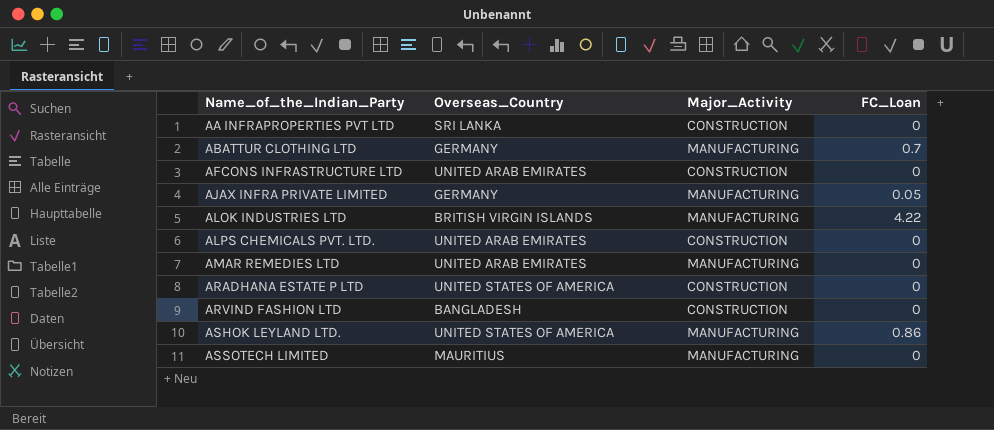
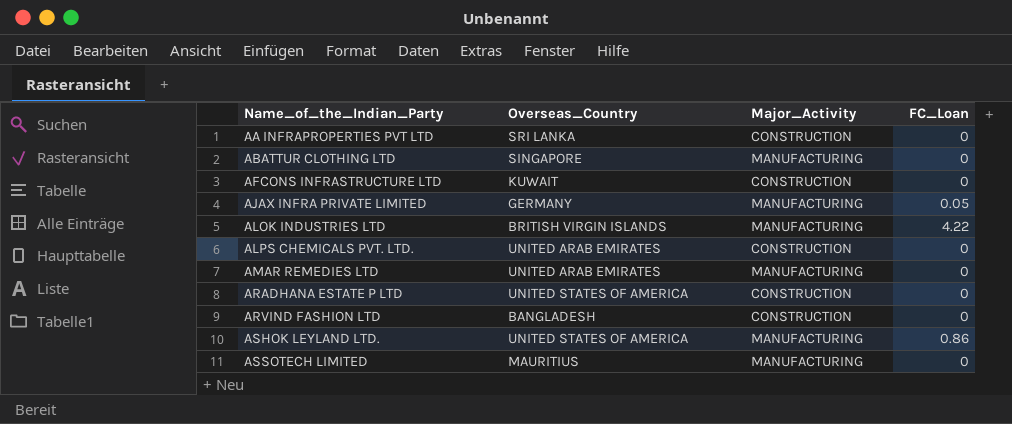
ABATTUR CLOTHING LTD | Overseas_Country: GERMANY -> SINGAPORE
ABATTUR CLOTHING LTD | FC_Loan: 0.7 -> 0
AFCONS INFRASTRUCTURE LTD | Overseas_Country: UNITED ARAB EMIRATES -> KUWAIT

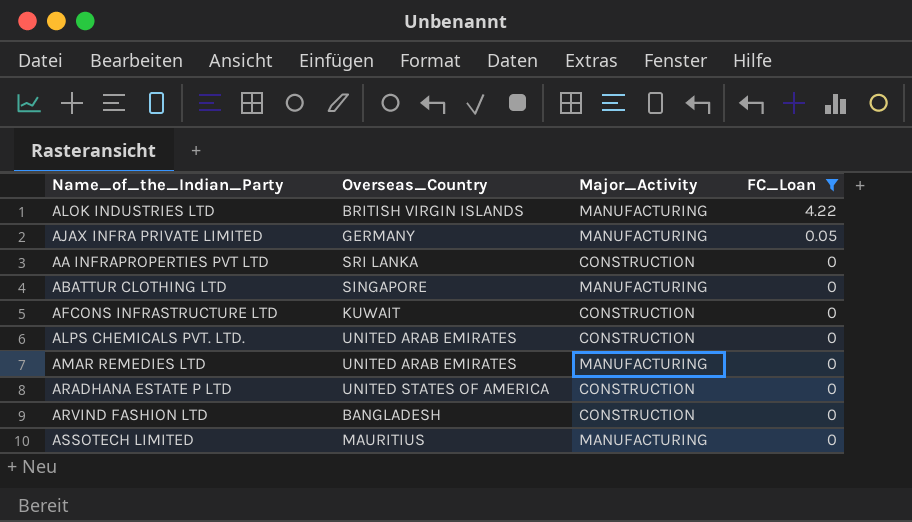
filter: none -> FC_Loan != 0.86
row order: Name_of_the_Indian_Party ascending -> FC_Loan descending

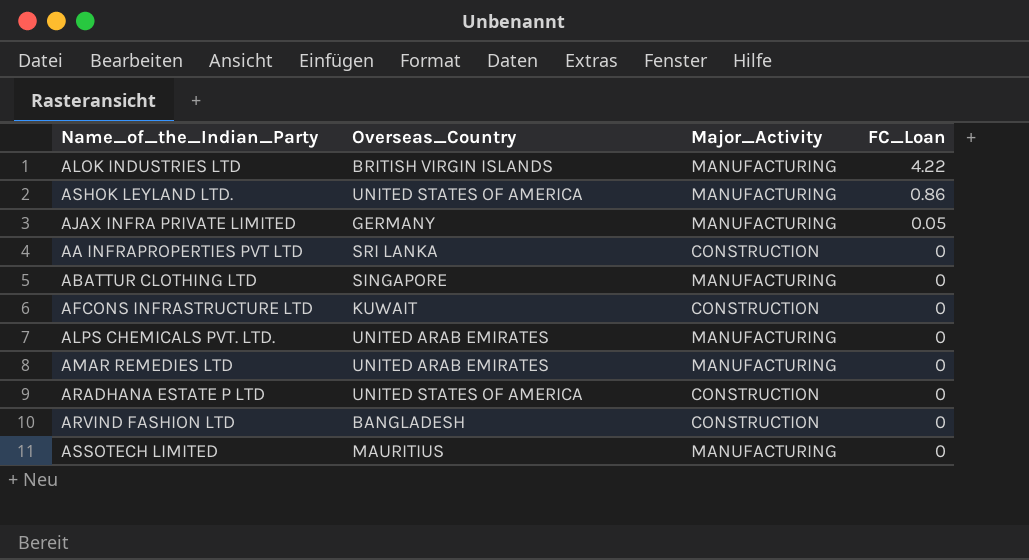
filter: FC_Loan != 0.86 -> none
ALPS CHEMICALS PVT. LTD. | Major_Activity: CONSTRUCTION -> MANUFACTURING

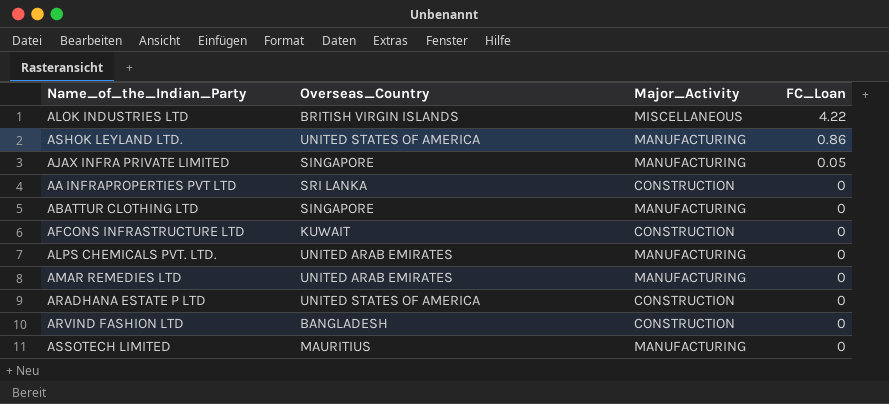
ALOK INDUSTRIES LTD | Major_Activity: MANUFACTURING -> MISCELLANEOUS
AJAX INFRA PRIVATE LIMITED | Overseas_Country: GERMANY -> SINGAPORE

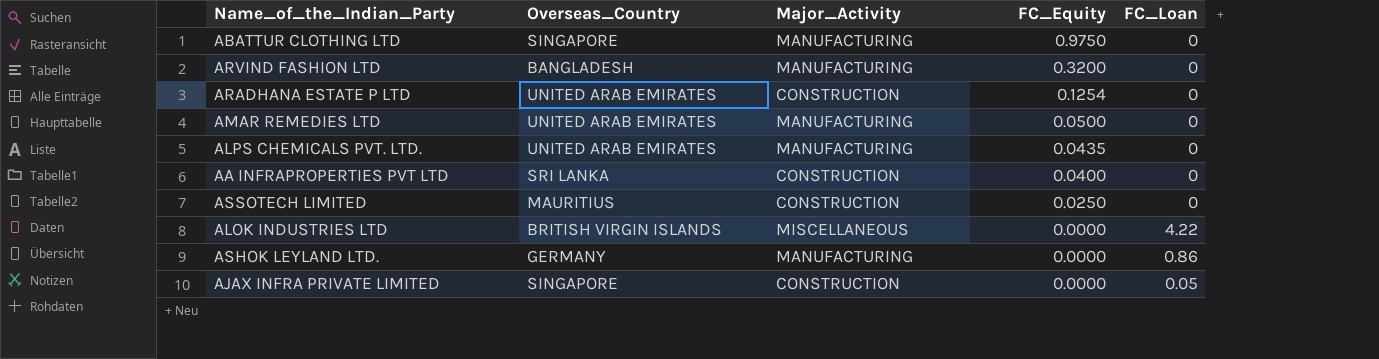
row order: FC_Loan descending -> FC_Equity descending
column FC_Equity | position: none -> 4
row AFCONS INFRASTRUCTURE LTD: KUWAIT | CONSTRUCTION | 0 -> none
ARVIND FASHION LTD | Major_Activity: CONSTRUCTION -> MANUFACTURING
ARADHANA ESTATE P LTD | Overseas_Country: UNITED STATES OF AMERICA -> UNITED ARAB EMIRATES
ASSOTECH LIMITED | Major_Activity: MANUFACTURING -> CONSTRUCTION
ASHOK LEYLAND LTD. | Overseas_Country: UNITED STATES OF AMERICA -> GERMANY
AJAX INFRA PRIVATE LIMITED | Major_Activity: MANUFACTURING -> CONSTRUCTION

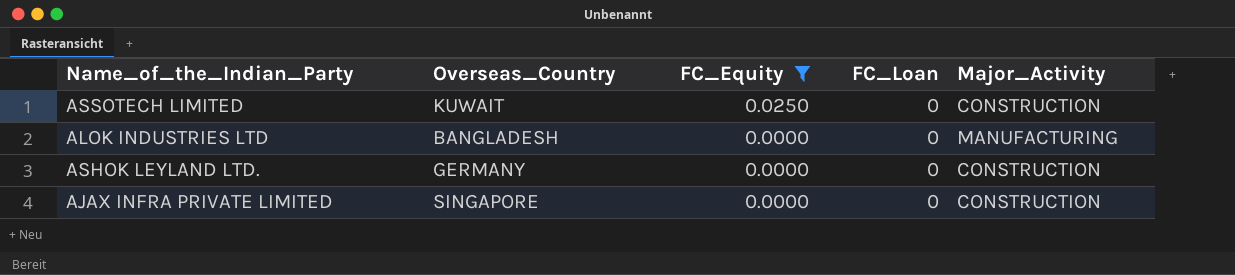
filter: none -> FC_Equity <= 0.0250
column Major_Activity | position: 3 -> 5
ASSOTECH LIMITED | Overseas_Country: MAURITIUS -> KUWAIT
ALOK INDUSTRIES LTD | Overseas_Country: BRITISH VIRGIN ISLANDS -> BANGLADESH
ALOK INDUSTRIES LTD | FC_Loan: 4.22 -> 0
ALOK INDUSTRIES LTD | Major_Activity: MISCELLANEOUS -> MANUFACTURING
ASHOK LEYLAND LTD. | FC_Loan: 0.86 -> 0
ASHOK LEYLAND LTD. | Major_Activity: MANUFACTURING -> CONSTRUCTION
AJAX INFRA PRIVATE LIMITED | FC_Loan: 0.05 -> 0

